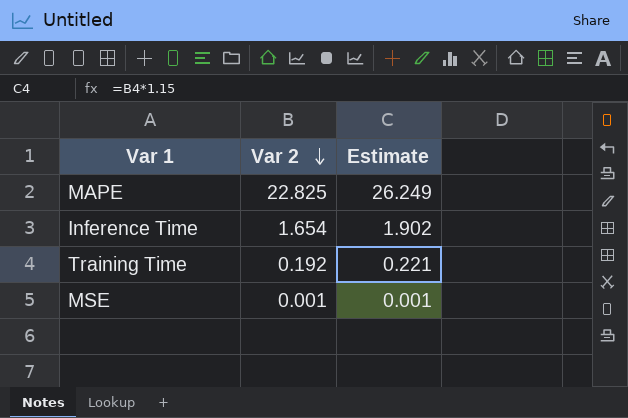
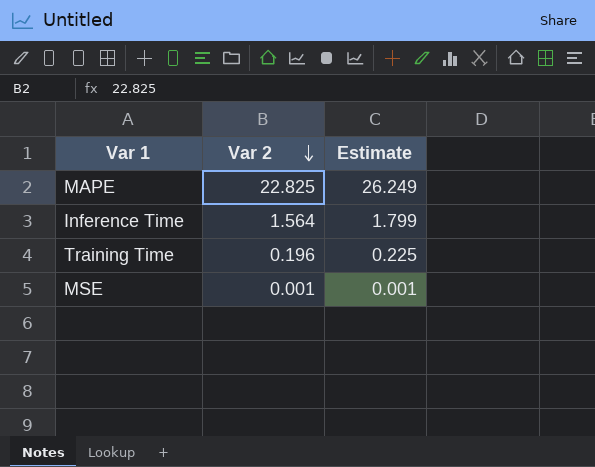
Inference Time | Var 2: 1.654 -> 1.564
Inference Time | Estimate: 1.902 -> 1.799
Training Time | Var 2: 0.192 -> 0.196
Training Time | Estimate: 0.221 -> 0.225

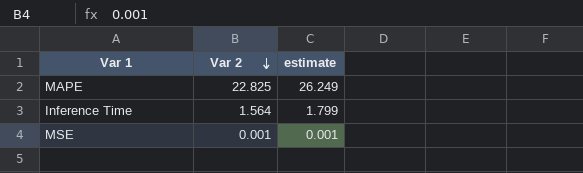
column name: Estimate -> estimate
row Training Time: 0.196 | 0.225 -> none

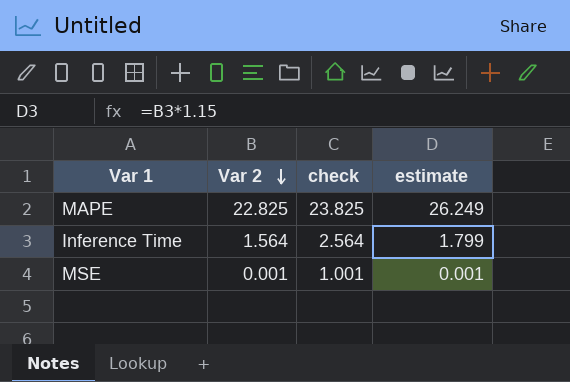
column check | formula: none -> [Var 2] + 1

